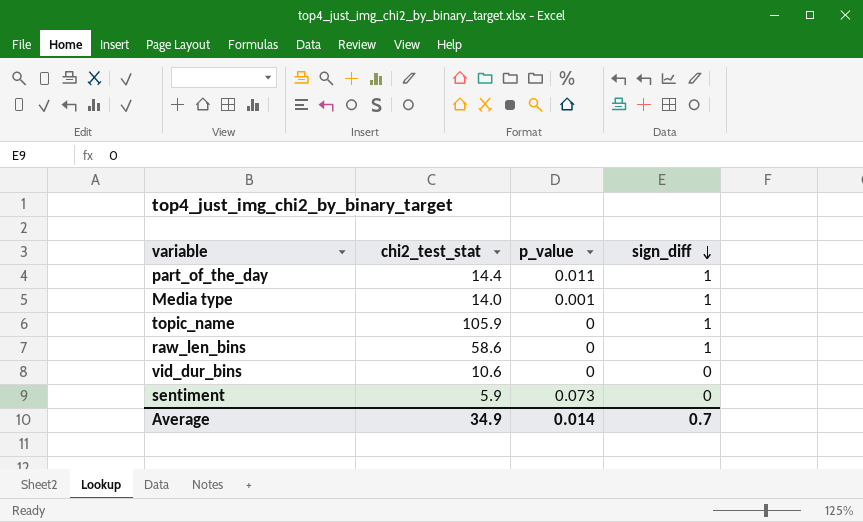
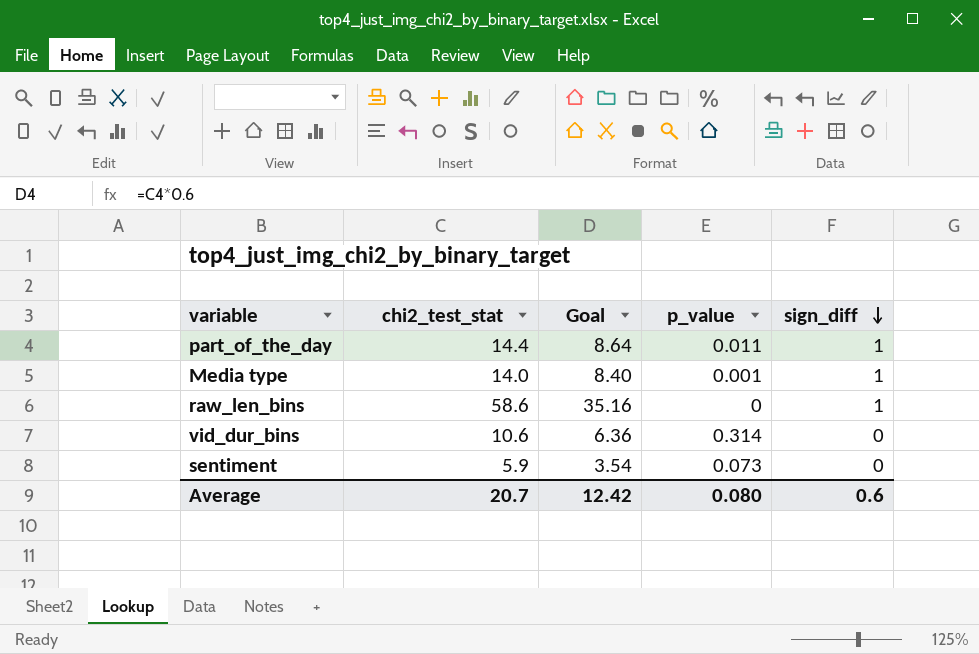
column Goal | formula: none -> [chi2_test_stat] * 0.6
row topic_name: 105.9 | 0 | 1 -> none
vid_dur_bins | p_value: 0 -> 0.314
Average | chi2_test_stat: 34.9 -> 20.7
Average | p_value: 0.014 -> 0.080
Average | sign_diff: 0.7 -> 0.6

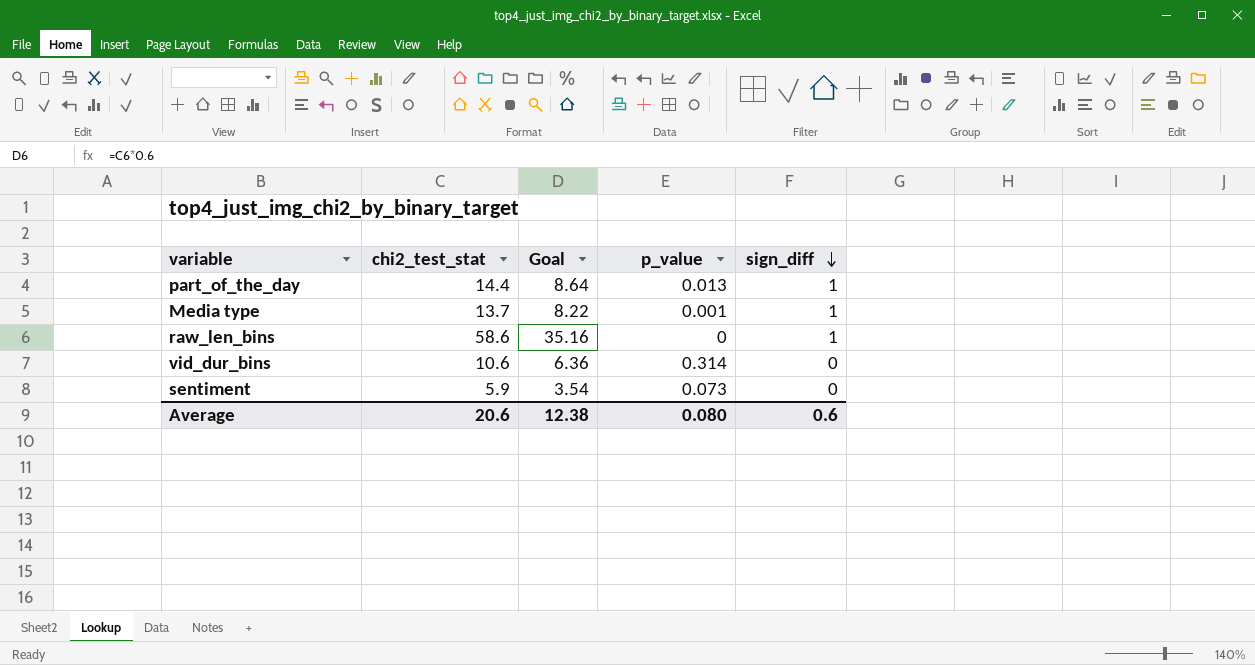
part_of_the_day | p_value: 0.011 -> 0.013
Media type | chi2_test_stat: 14.0 -> 13.7
Media type | Goal: 8.40 -> 8.22
Average | chi2_test_stat: 20.7 -> 20.6
Average | Goal: 12.42 -> 12.38

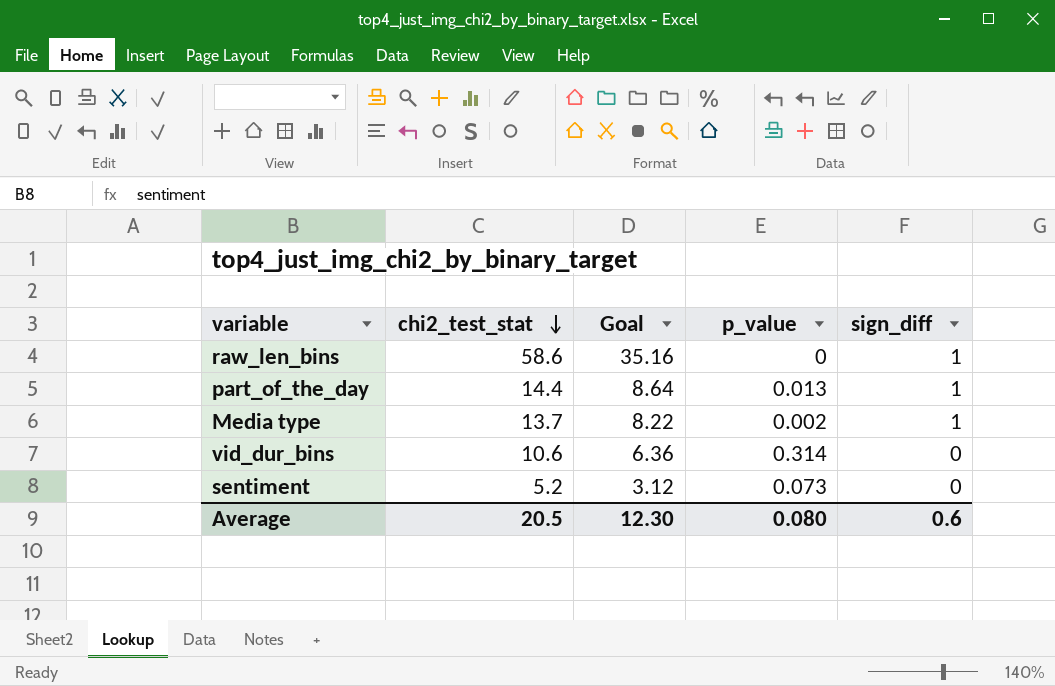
row order: sign_diff descending -> chi2_test_stat descending
Media type | p_value: 0.001 -> 0.002
sentiment | chi2_test_stat: 5.9 -> 5.2
sentiment | Goal: 3.54 -> 3.12
Average | chi2_test_stat: 20.6 -> 20.5
Average | Goal: 12.38 -> 12.30

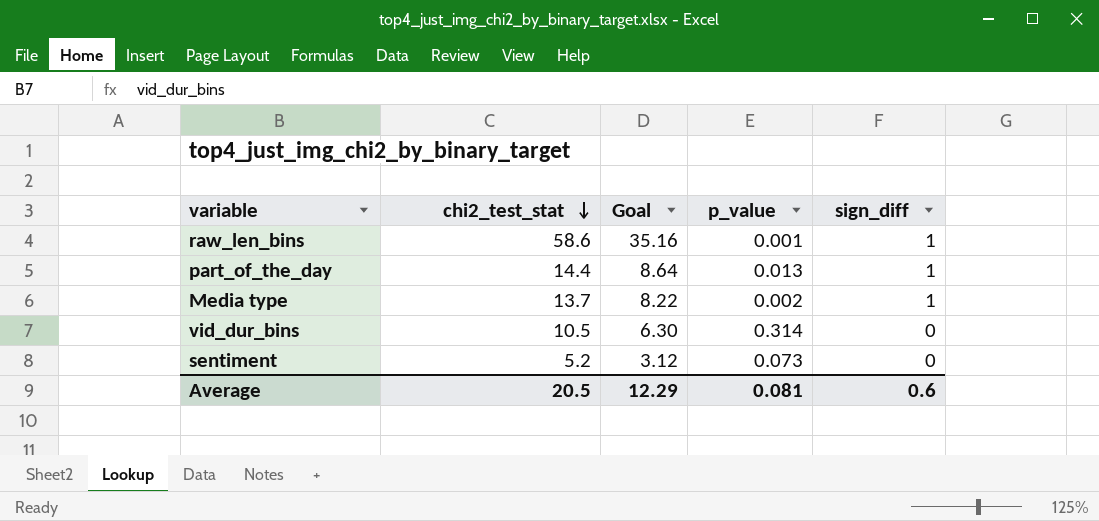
raw_len_bins | p_value: 0 -> 0.001
vid_dur_bins | chi2_test_stat: 10.6 -> 10.5
vid_dur_bins | Goal: 6.36 -> 6.30
Average | Goal: 12.30 -> 12.29
Average | p_value: 0.080 -> 0.081

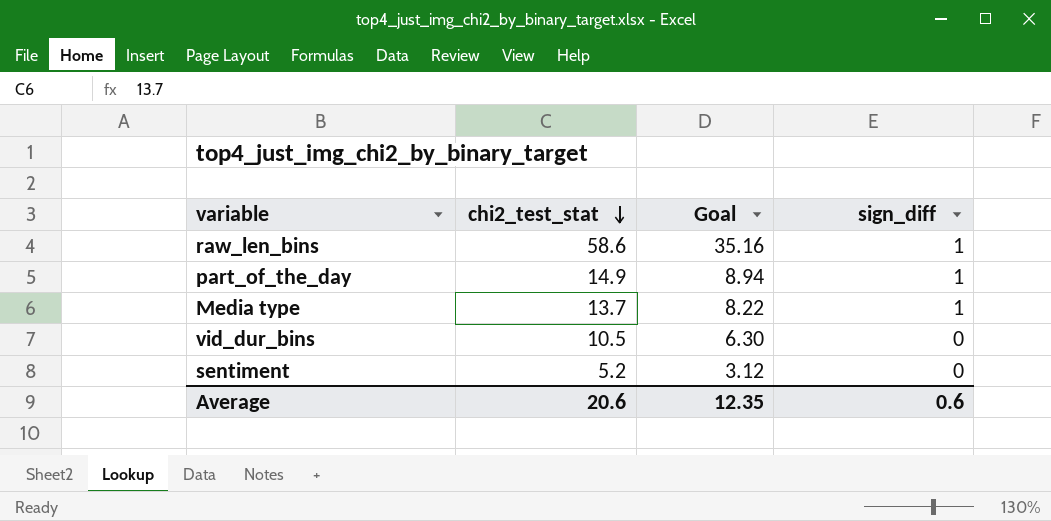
column p_value | position: 4 -> none
part_of_the_day | chi2_test_stat: 14.4 -> 14.9
part_of_the_day | Goal: 8.64 -> 8.94
Average | chi2_test_stat: 20.5 -> 20.6
Average | Goal: 12.29 -> 12.35

